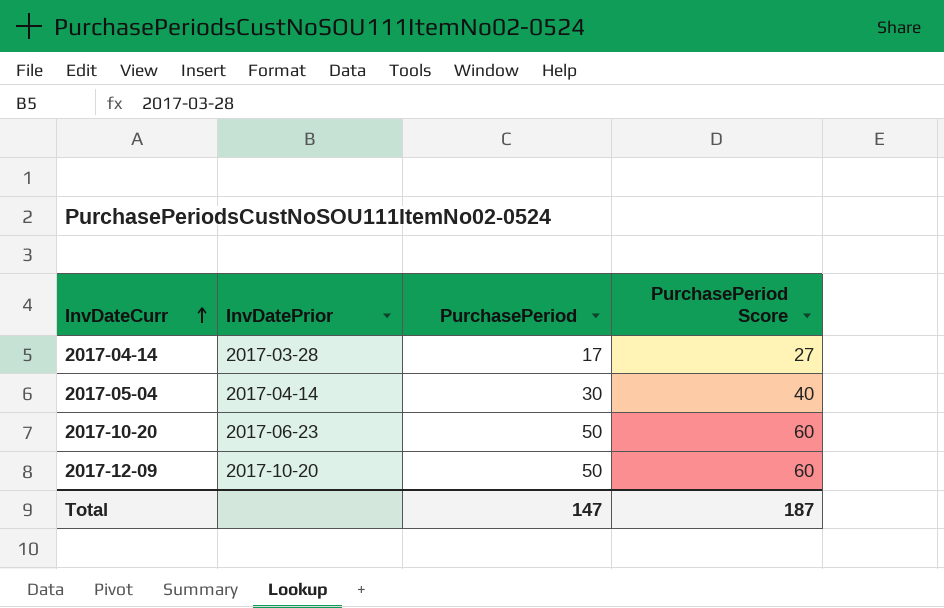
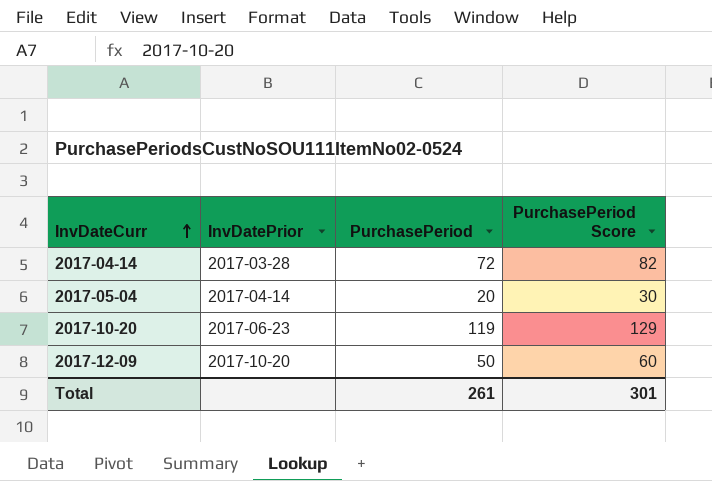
2017-04-14 | PurchasePeriod: 17 -> 72
2017-04-14 | PurchasePeriod Score: 27 -> 82
2017-05-04 | PurchasePeriod: 30 -> 20
2017-05-04 | PurchasePeriod Score: 40 -> 30
2017-10-20 | PurchasePeriod: 50 -> 119
2017-10-20 | PurchasePeriod Score: 60 -> 129
Total | PurchasePeriod: 147 -> 261
Total | PurchasePeriod Score: 187 -> 301

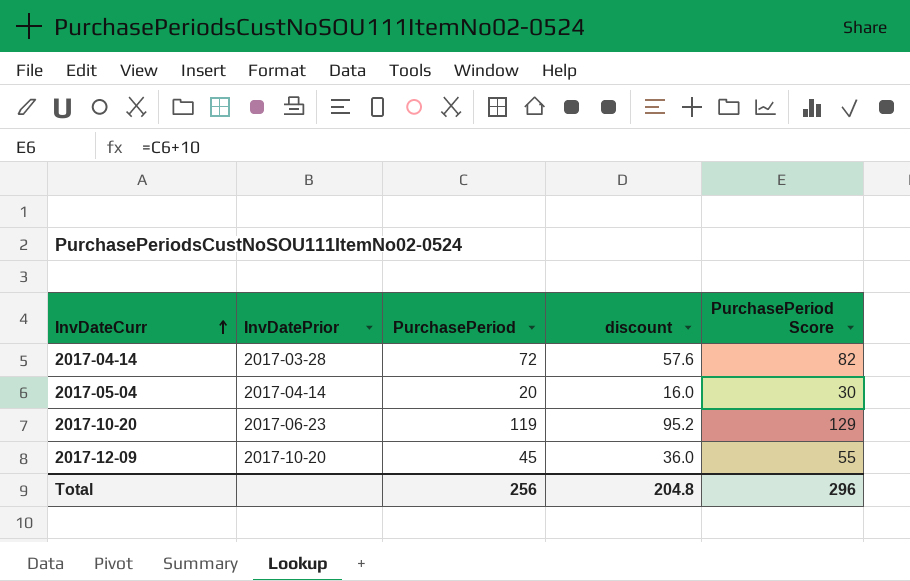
column discount | formula: none -> [PurchasePeriod] * 0.8
2017-12-09 | PurchasePeriod: 50 -> 45
2017-12-09 | PurchasePeriod Score: 60 -> 55
Total | PurchasePeriod: 261 -> 256
Total | PurchasePeriod Score: 301 -> 296

